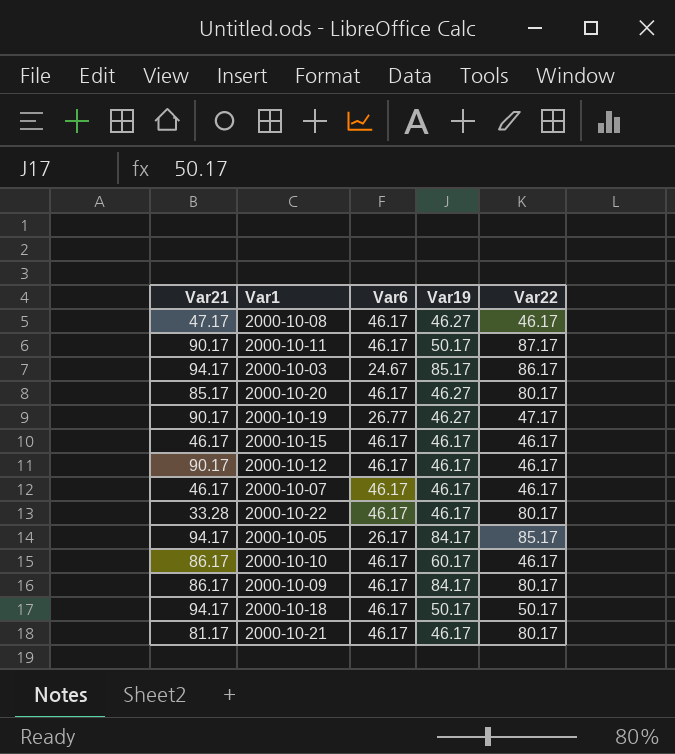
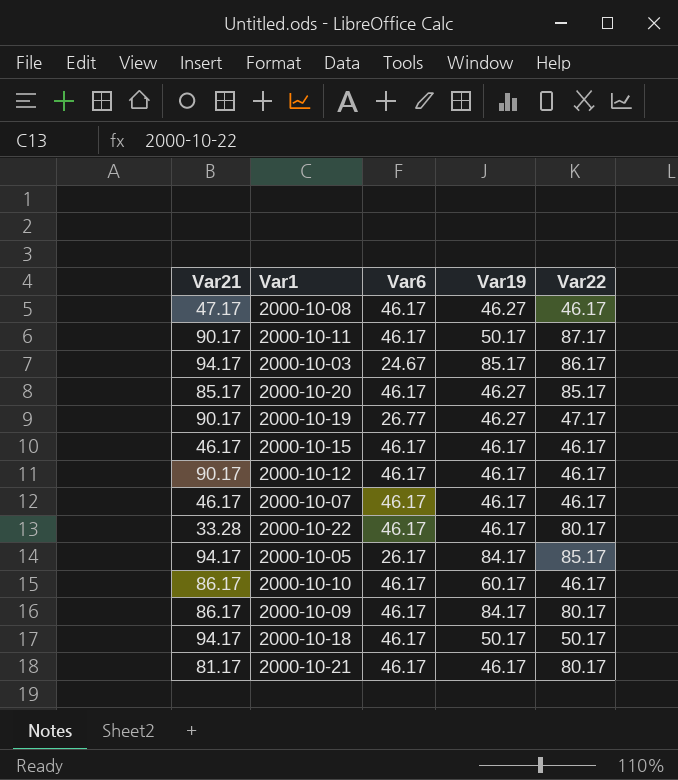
2000-10-20 | Var22: 80.17 -> 85.17

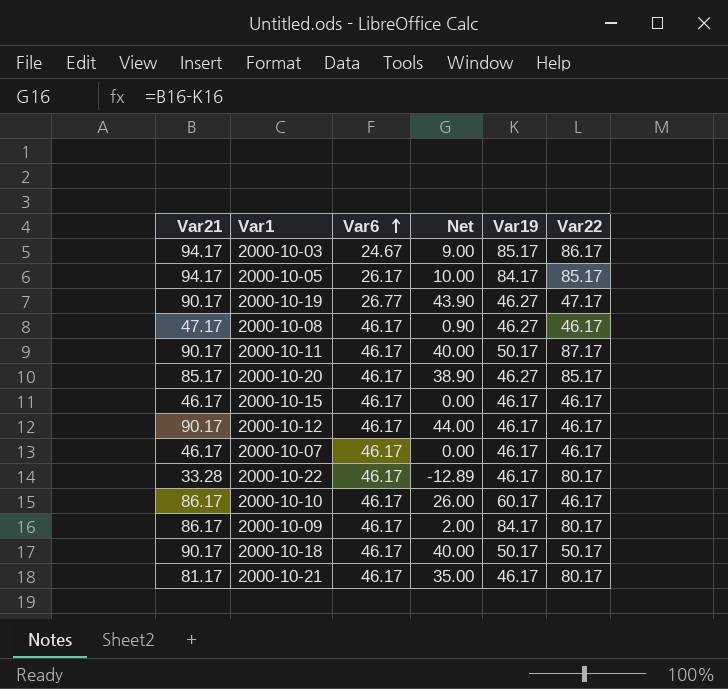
row order: none -> Var6 ascending
column Net | formula: none -> [Var21] - [Var19]
2000-10-18 | Var21: 94.17 -> 90.17

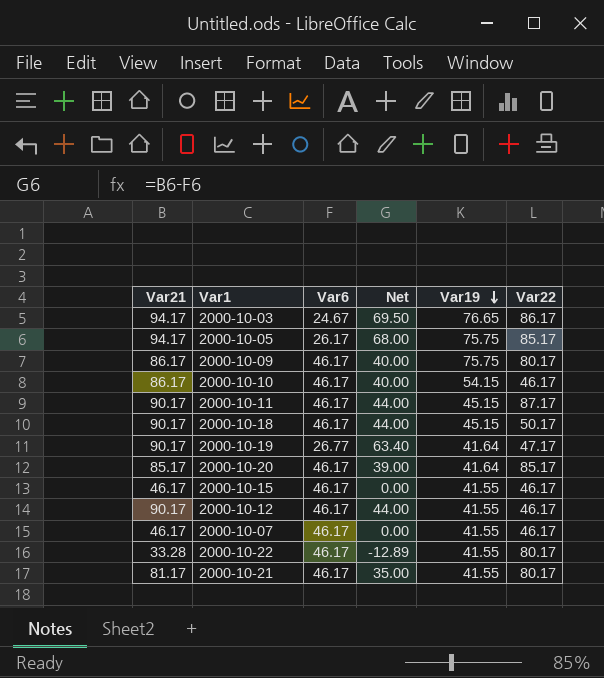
row order: Var6 ascending -> Var19 descending
column Net | formula: [Var21] - [Var19] -> [Var21] - [Var6]
row 2000-10-08: 47.17 | 46.17 | 0.90 | 46.27 | 46.17 -> none
2000-10-03 | Var19: 85.17 -> 76.65
2000-10-05 | Var19: 84.17 -> 75.75
2000-10-09 | Var19: 84.17 -> 75.75
2000-10-10 | Var19: 60.17 -> 54.15
2000-10-11 | Var19: 50.17 -> 45.15
2000-10-18 | Var19: 50.17 -> 45.15
2000-10-19 | Var19: 46.27 -> 41.64
2000-10-20 | Var19: 46.27 -> 41.64
2000-10-15 | Var19: 46.17 -> 41.55
2000-10-12 | Var19: 46.17 -> 41.55
2000-10-07 | Var19: 46.17 -> 41.55
2000-10-22 | Var19: 46.17 -> 41.55
2000-10-21 | Var19: 46.17 -> 41.55

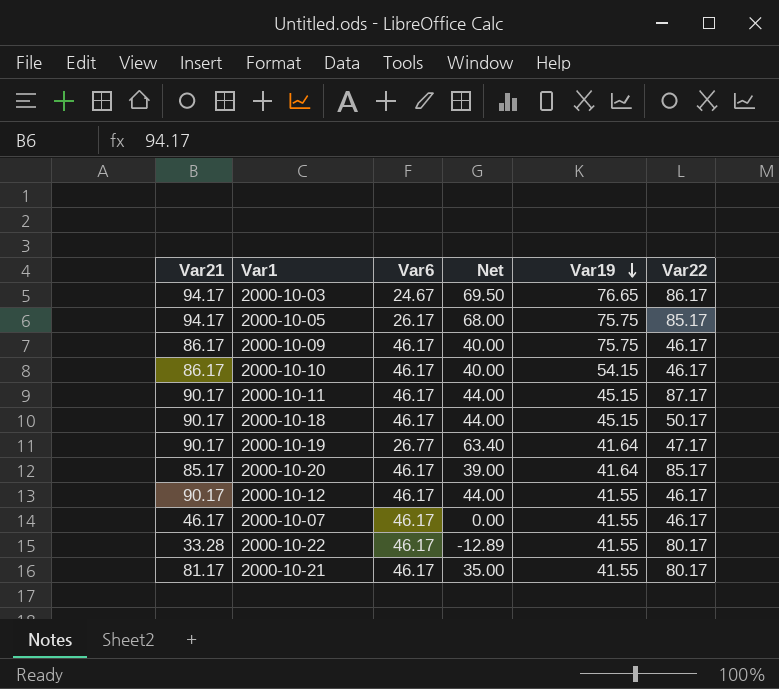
row 2000-10-15: 46.17 | 46.17 | 0.00 | 41.55 | 46.17 -> none
2000-10-09 | Var22: 80.17 -> 46.17

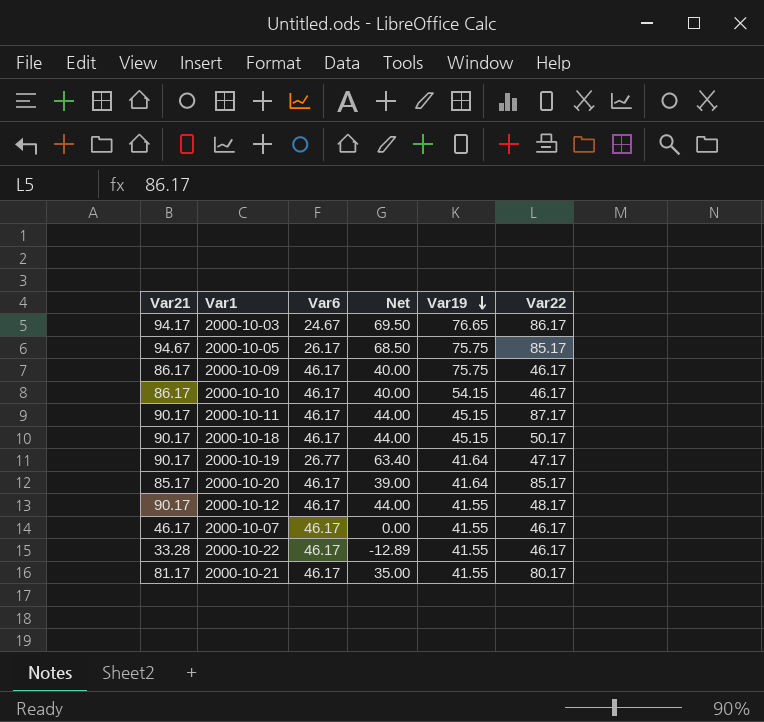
2000-10-05 | Var21: 94.17 -> 94.67
2000-10-05 | Net: 68.00 -> 68.50
2000-10-12 | Var22: 46.17 -> 48.17
2000-10-22 | Var22: 80.17 -> 46.17

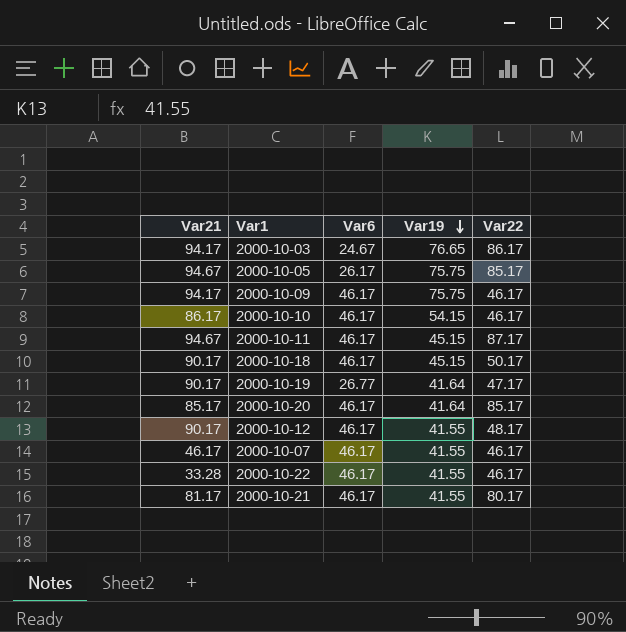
column Net | formula: [Var21] - [Var6] -> none
2000-10-09 | Var21: 86.17 -> 94.17
2000-10-11 | Var21: 90.17 -> 94.67

